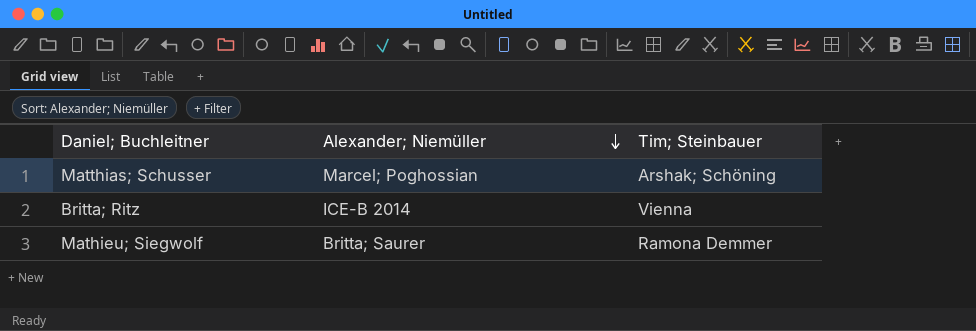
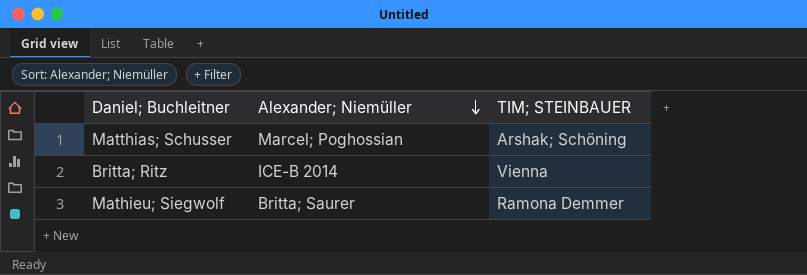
column name: Tim; Steinbauer -> TIM; STEINBAUER

